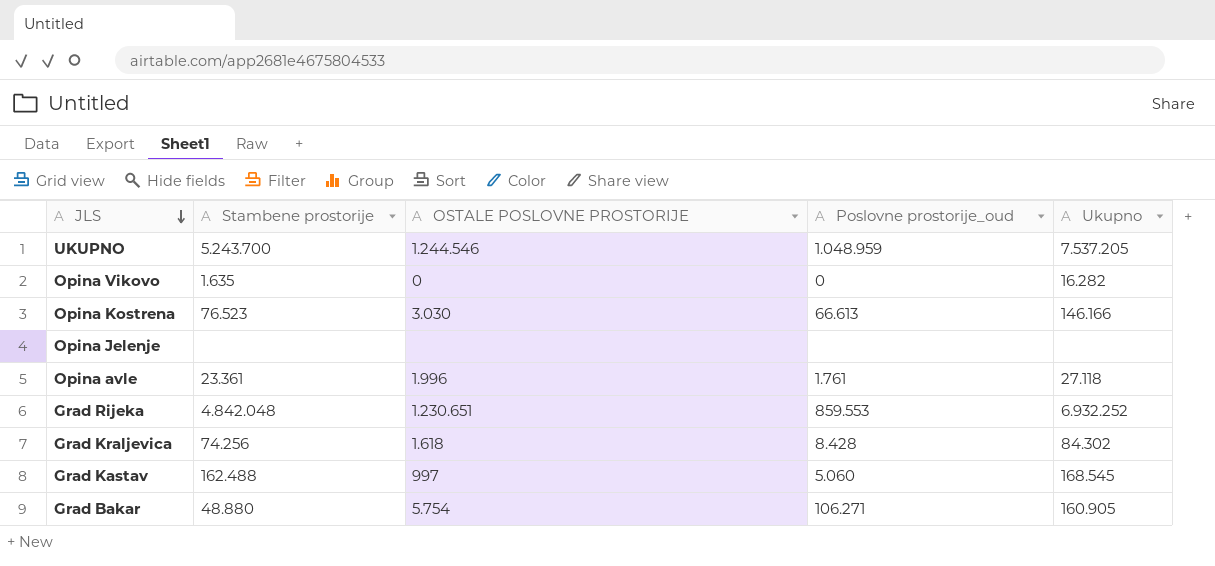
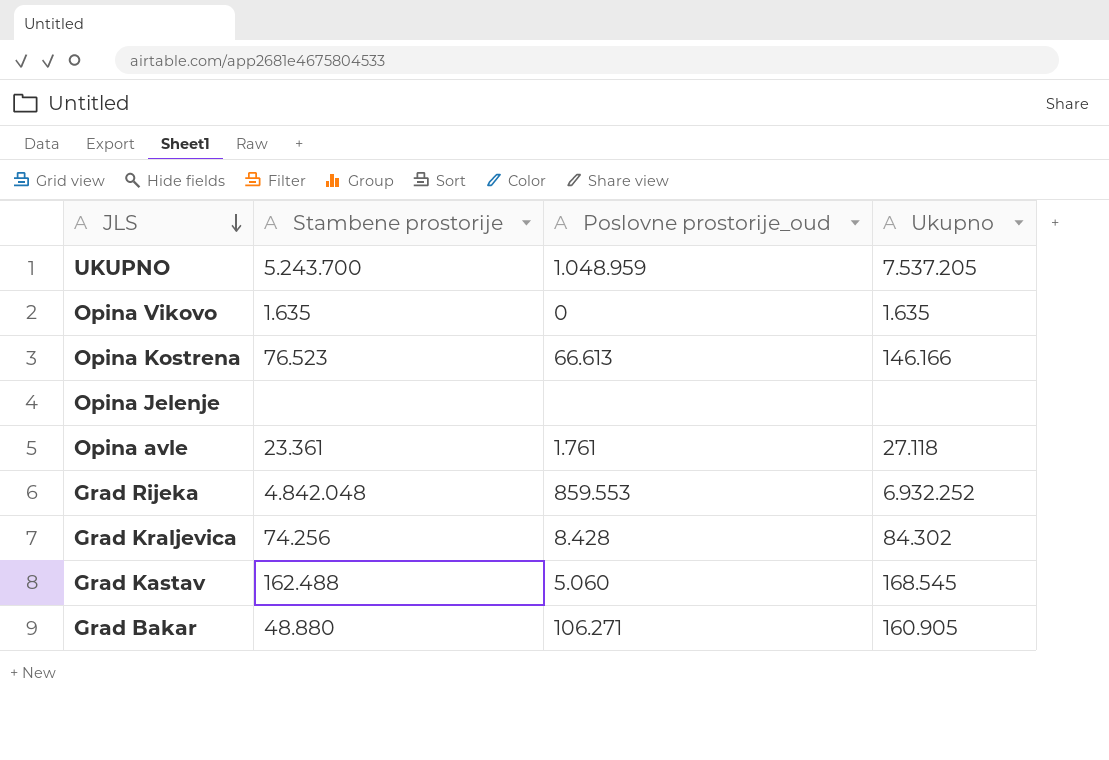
column OSTALE POSLOVNE PROSTORIJE | position: 3 -> none
Opina Vikovo | Ukupno: 16.282 -> 1.635

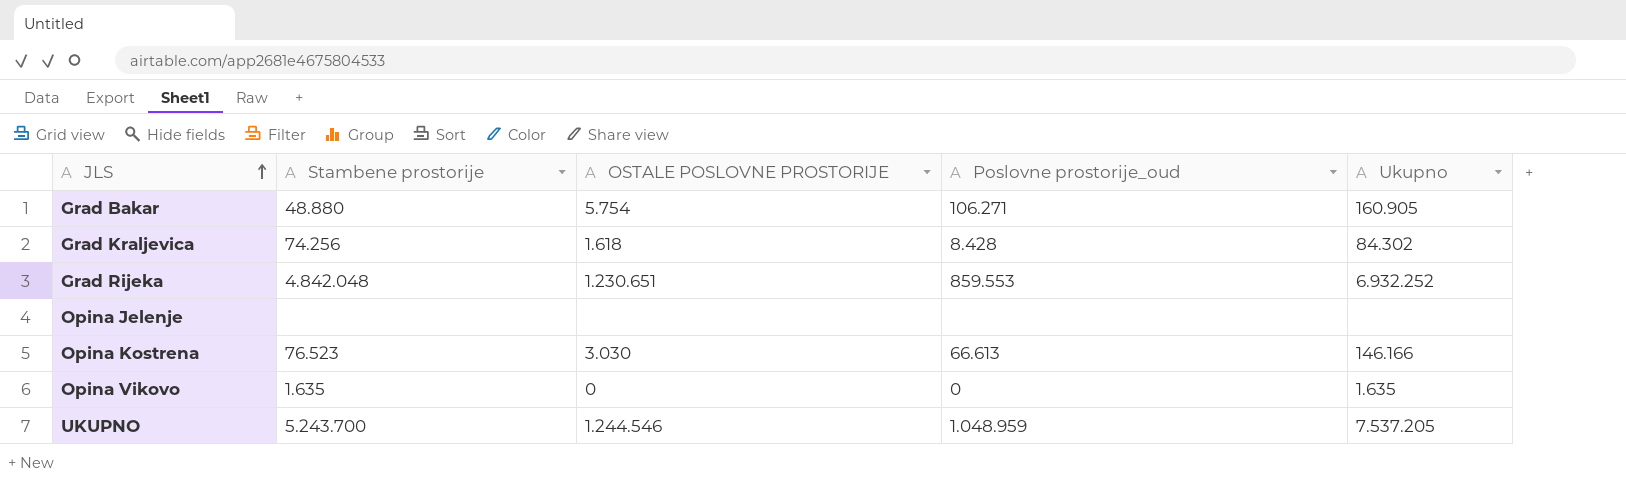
row order: JLS descending -> JLS ascending
column OSTALE POSLOVNE PROSTORIJE | position: none -> 3
row Opina avle: 23.361 | 1.761 | 27.118 -> none
row Grad Kastav: 162.488 | 5.060 | 168.545 -> none

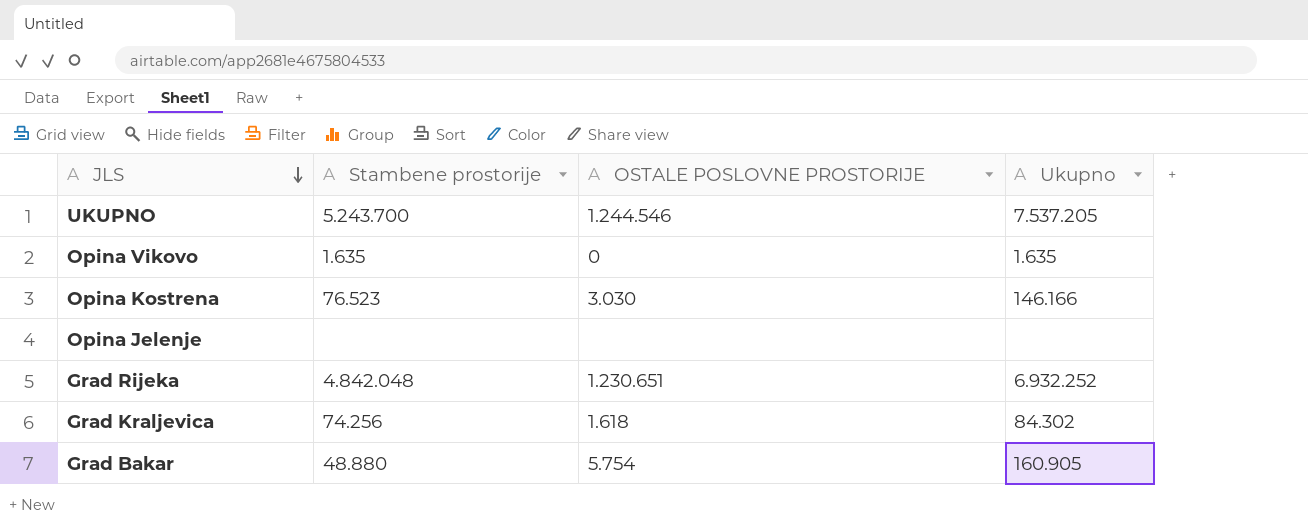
row order: JLS ascending -> JLS descending
column Poslovne prostorije_oud | position: 4 -> none

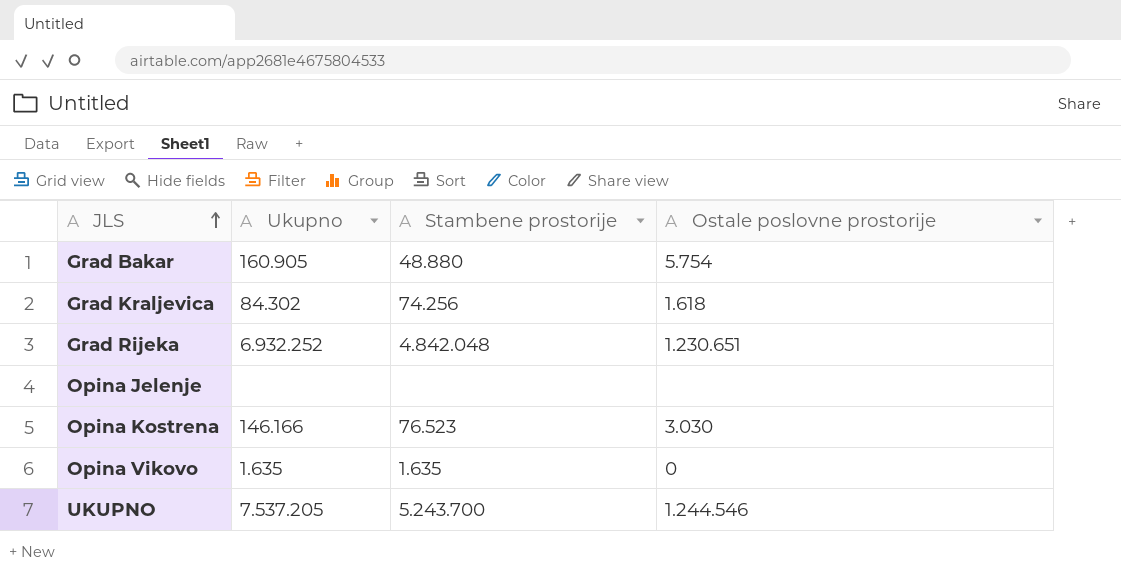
row order: JLS descending -> JLS ascending
column Ukupno | position: 4 -> 2
column name: OSTALE POSLOVNE PROSTORIJE -> Ostale poslovne prostorije

